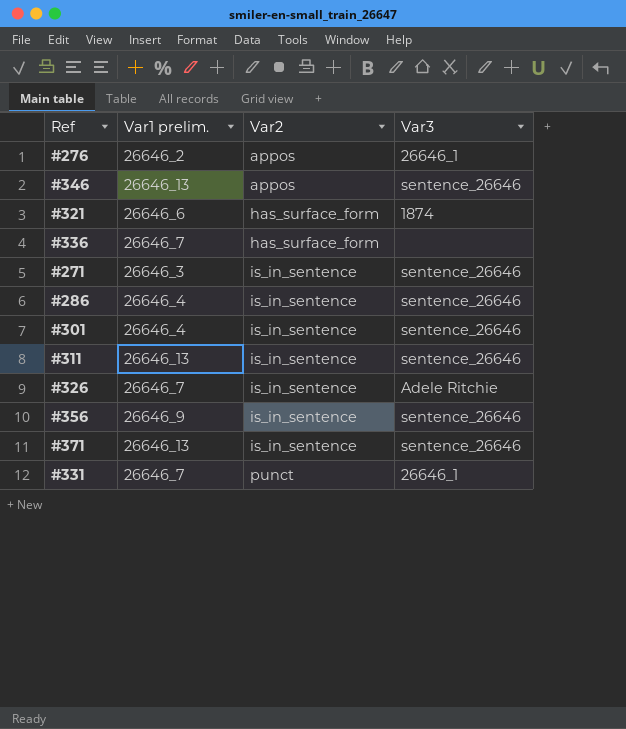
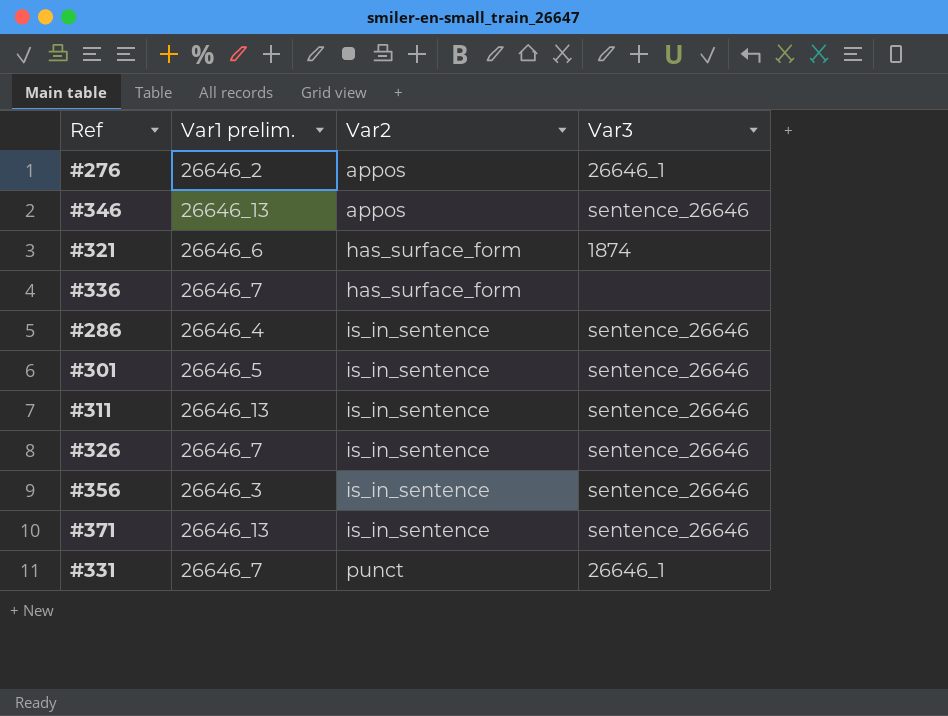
row #271: 26646_3 | is_in_sentence | sentence_26646 -> none
#301 | Var1 prelim.: 26646_4 -> 26646_5
#326 | Var3: Adele Ritchie -> sentence_26646
#356 | Var1 prelim.: 26646_9 -> 26646_3

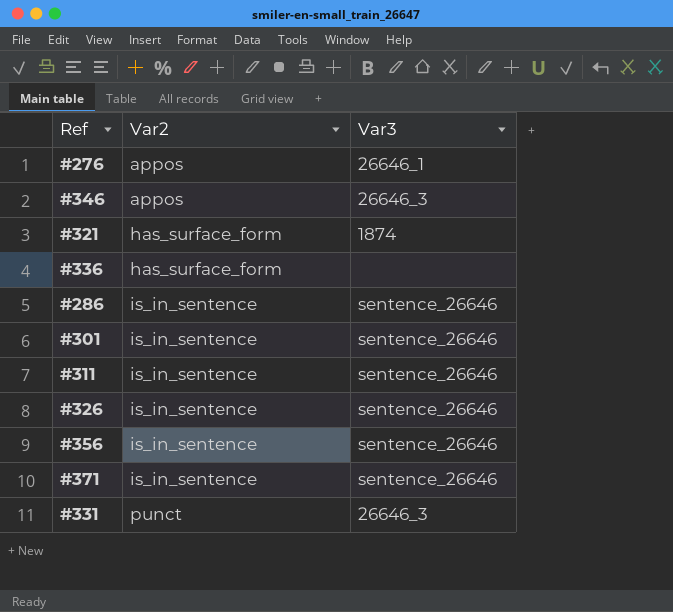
column Var1 prelim. | position: 2 -> none
#346 | Var3: sentence_26646 -> 26646_3
#331 | Var3: 26646_1 -> 26646_3

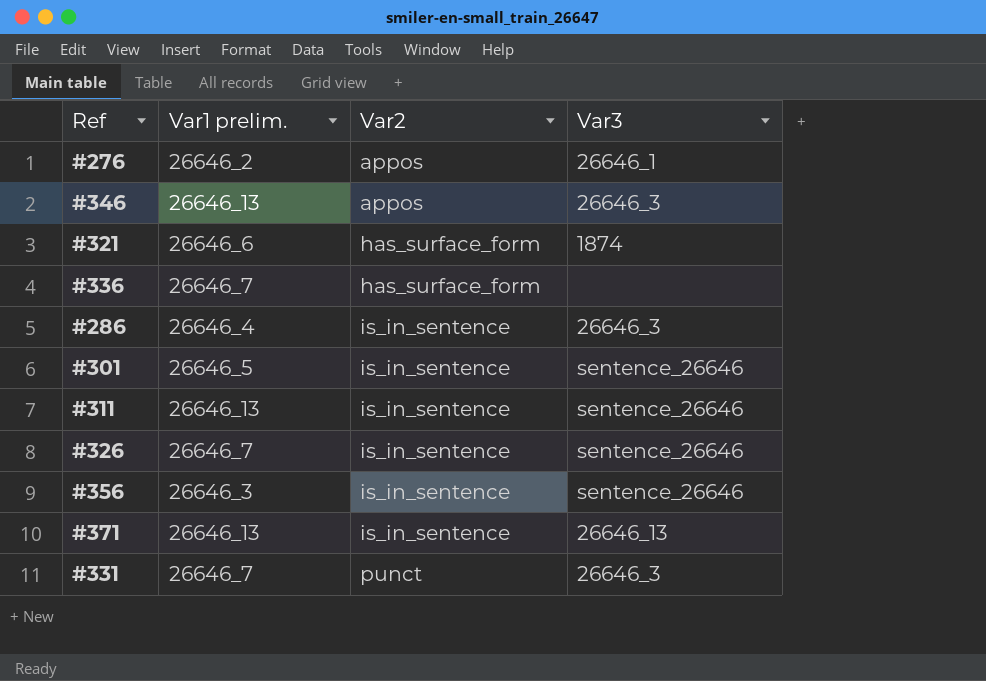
column Var1 prelim. | position: none -> 2
#286 | Var3: sentence_26646 -> 26646_3
#371 | Var3: sentence_26646 -> 26646_13

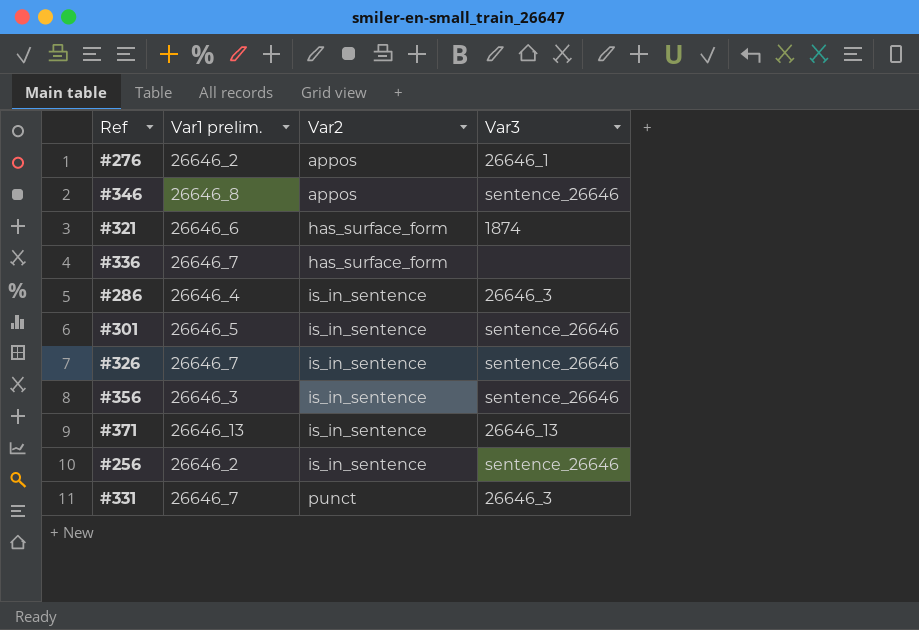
row #311: 26646_13 | is_in_sentence | sentence_26646 -> none
#346 | Var1 prelim.: 26646_13 -> 26646_8
#346 | Var3: 26646_3 -> sentence_26646
row #256: none -> 26646_2 | is_in_sentence | sentence_26646

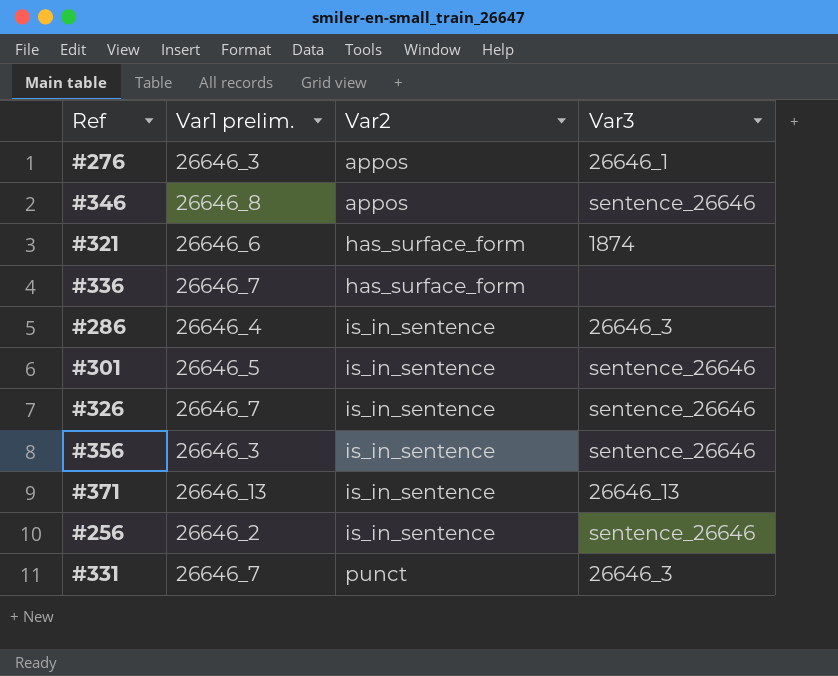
#276 | Var1 prelim.: 26646_2 -> 26646_3

